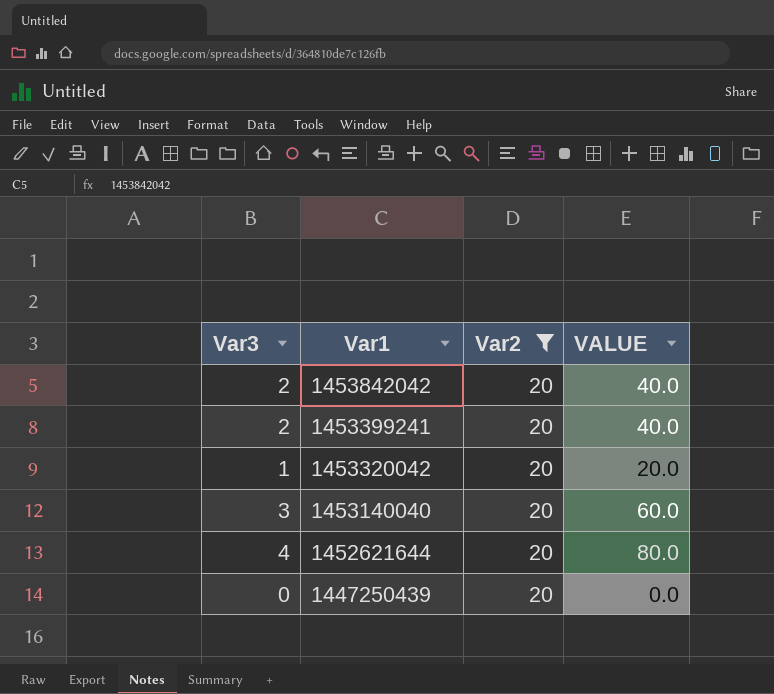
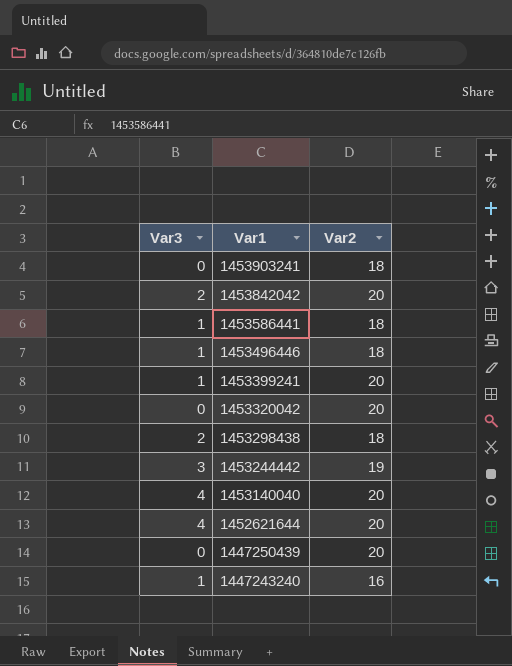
filter: Var2 = 20 -> none
column VALUE | formula: [Var3] * [Var2] -> none
1453399241 | Var3: 2 -> 1
1453320042 | Var3: 1 -> 0
1453140040 | Var3: 3 -> 4

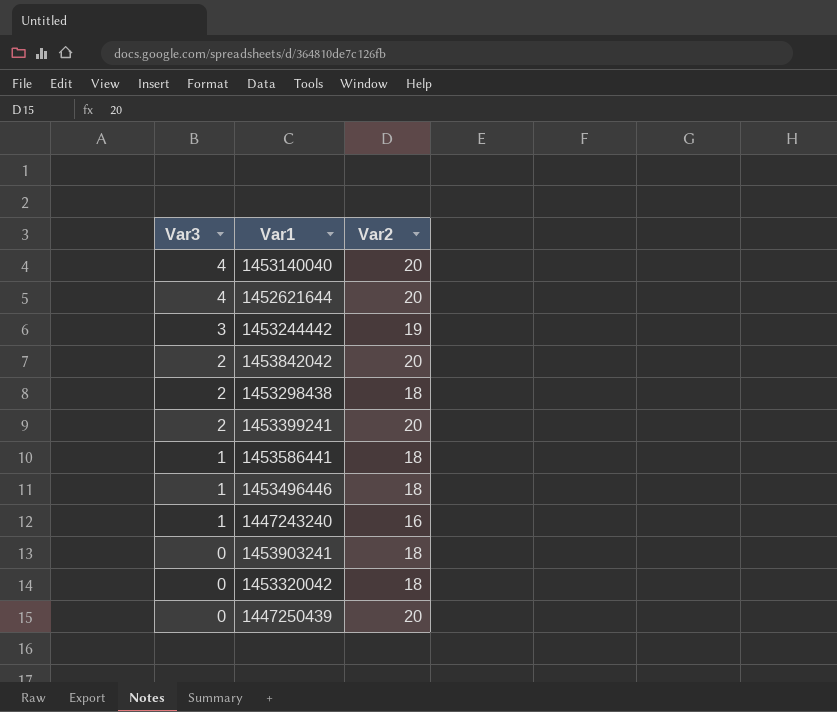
row order: Var1 descending -> Var3 descending
1453399241 | Var3: 1 -> 2
1453320042 | Var2: 20 -> 18

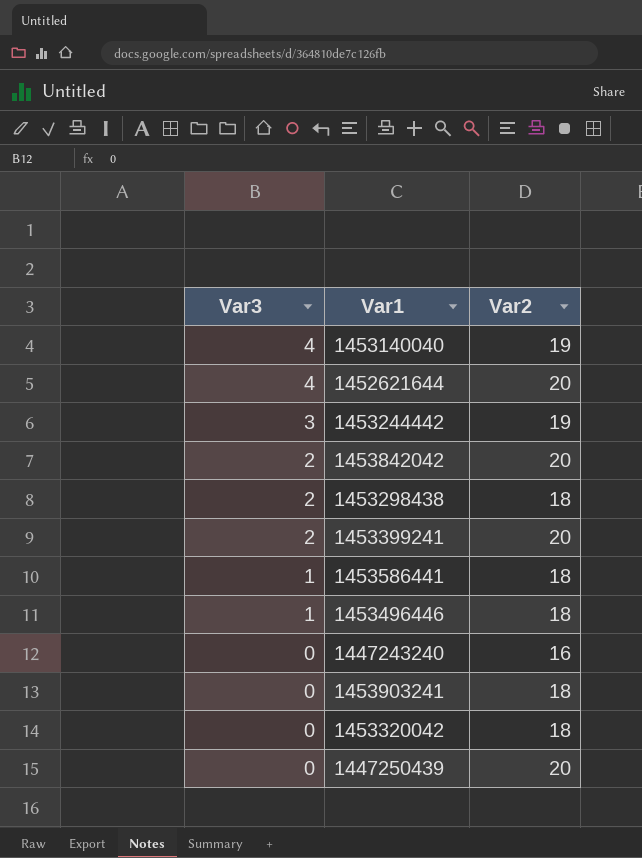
1453140040 | Var2: 20 -> 19
1447243240 | Var3: 1 -> 0

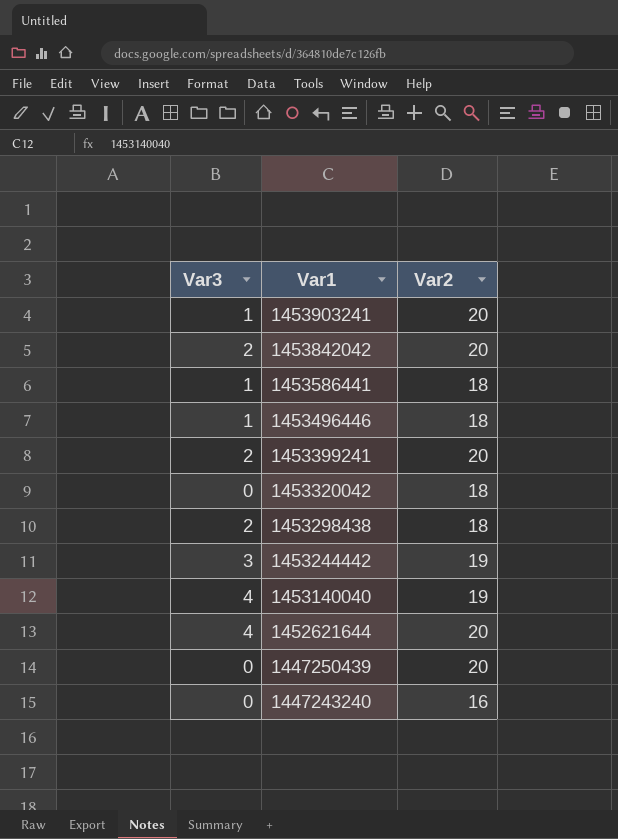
row order: Var3 descending -> Var1 descending
1453903241 | Var3: 0 -> 1
1453903241 | Var2: 18 -> 20

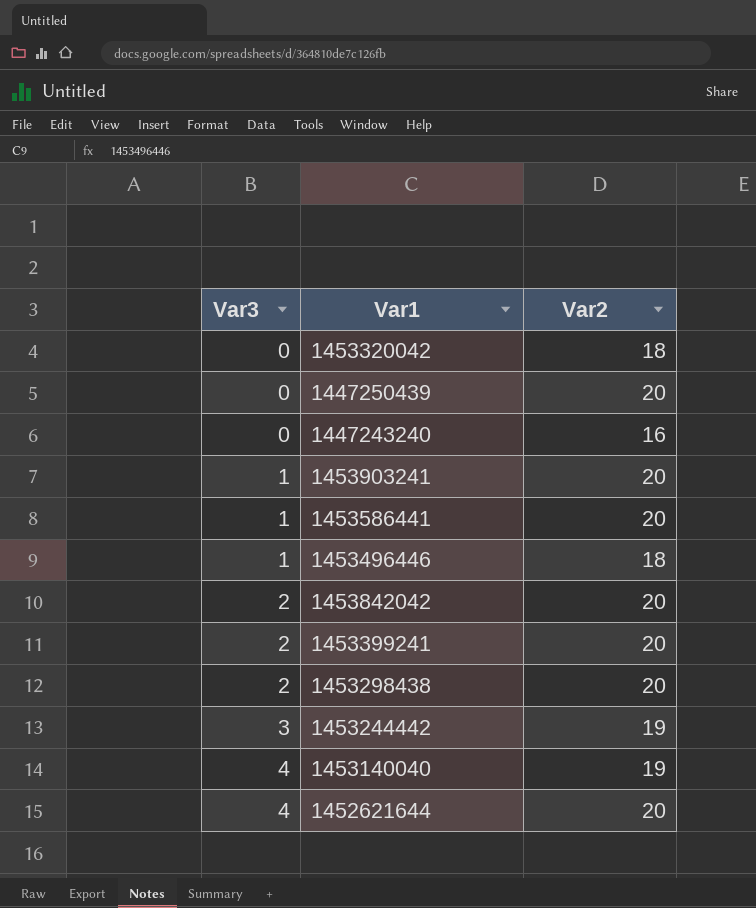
row order: Var1 descending -> Var3 ascending
1453586441 | Var2: 18 -> 20
1453298438 | Var2: 18 -> 20

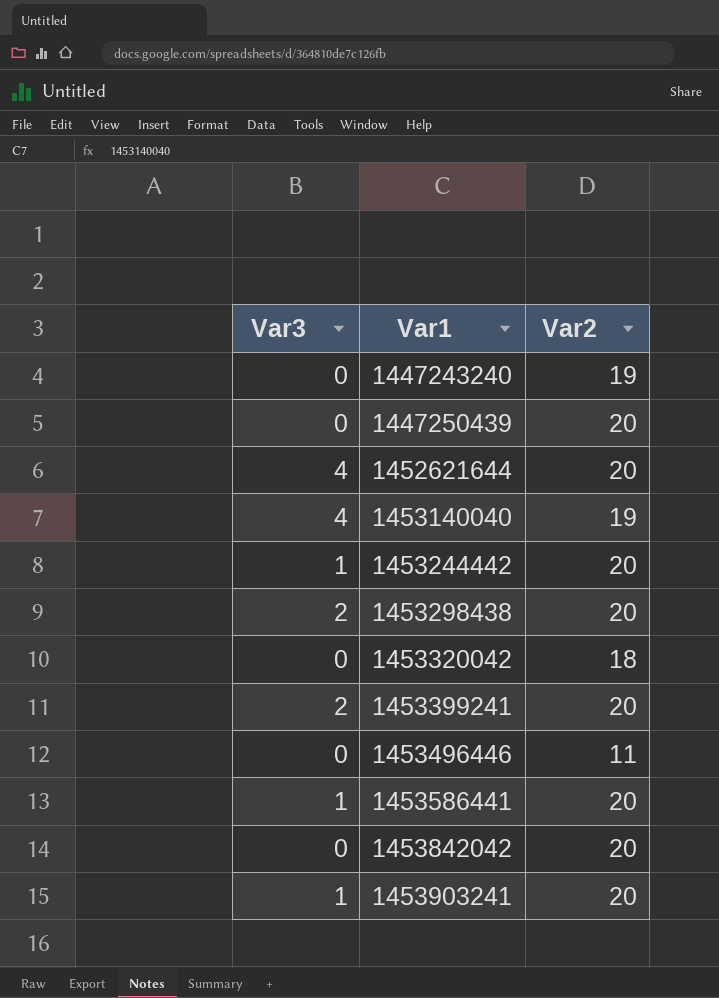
row order: Var3 ascending -> Var1 ascending
1447243240 | Var2: 16 -> 19
1453244442 | Var3: 3 -> 1
1453244442 | Var2: 19 -> 20
1453496446 | Var3: 1 -> 0
1453496446 | Var2: 18 -> 11
1453842042 | Var3: 2 -> 0

